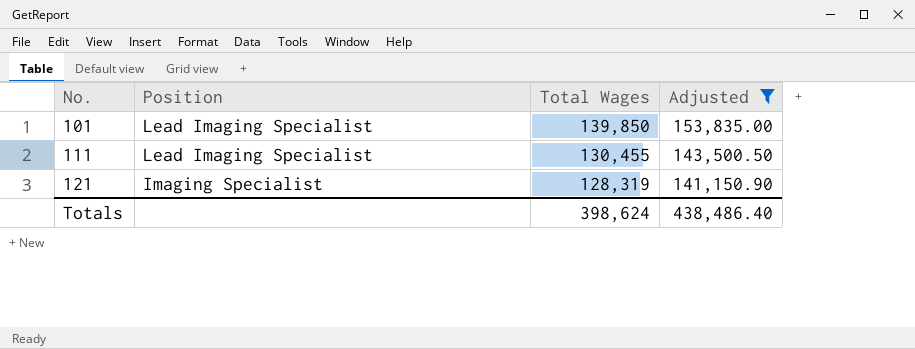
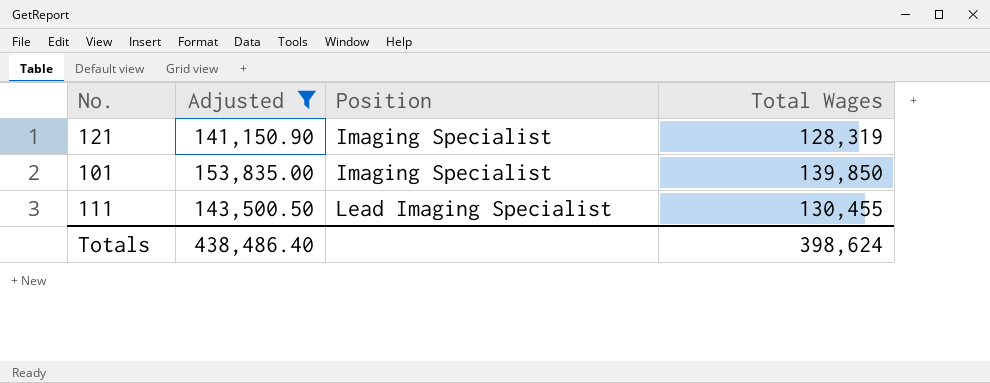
row order: No. ascending -> Position ascending
column Adjusted | position: 4 -> 2
101 | Position: Lead Imaging Specialist -> Imaging Specialist

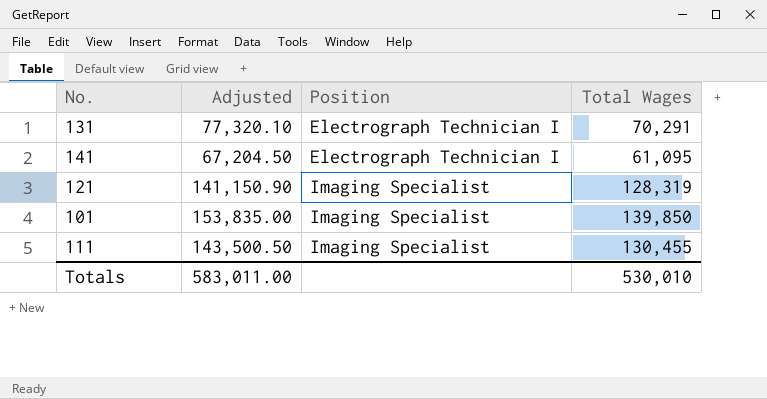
filter: Adjusted >= 141,150.90 -> none
111 | Position: Lead Imaging Specialist -> Imaging Specialist
Totals | Adjusted: 438,486.40 -> 583,011.00
Totals | Total Wages: 398,624 -> 530,010

